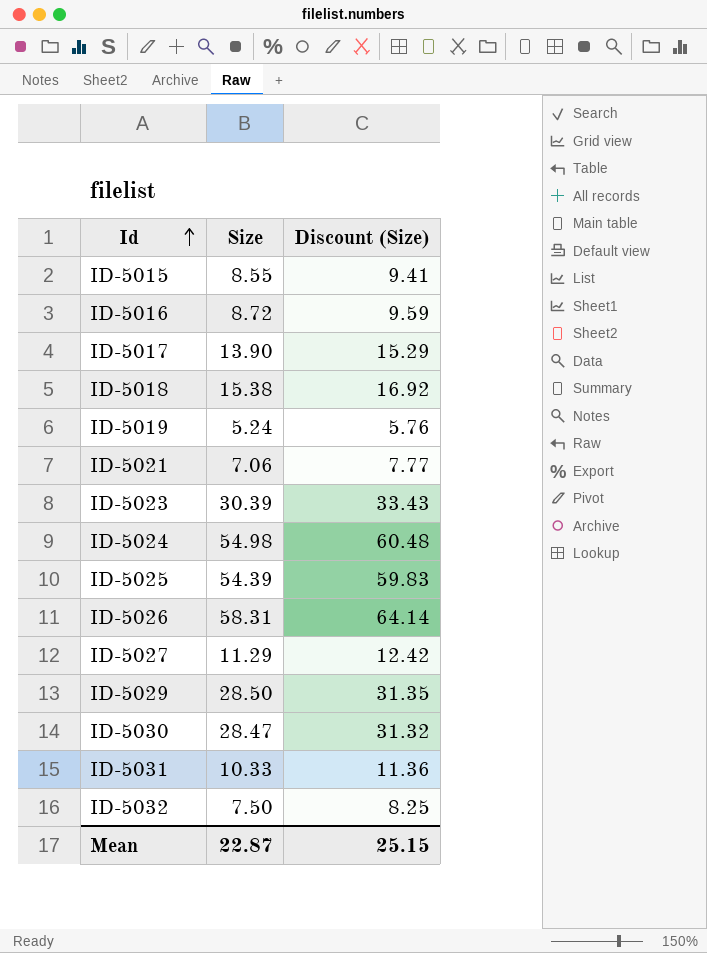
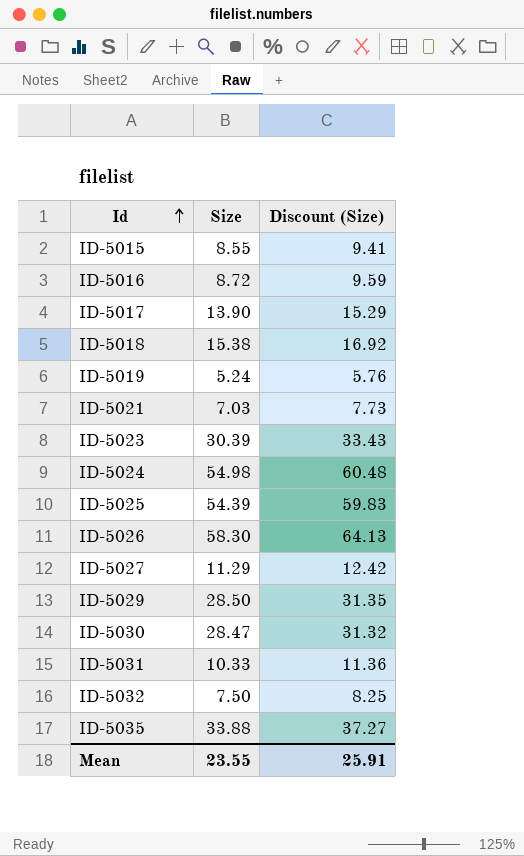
ID-5021 | Size: 7.06 -> 7.03
ID-5021 | Discount (Size): 7.77 -> 7.73
ID-5026 | Size: 58.31 -> 58.30
ID-5026 | Discount (Size): 64.14 -> 64.13
row ID-5035: none -> 33.88 | 37.27
Mean | Size: 22.87 -> 23.55
Mean | Discount (Size): 25.15 -> 25.91

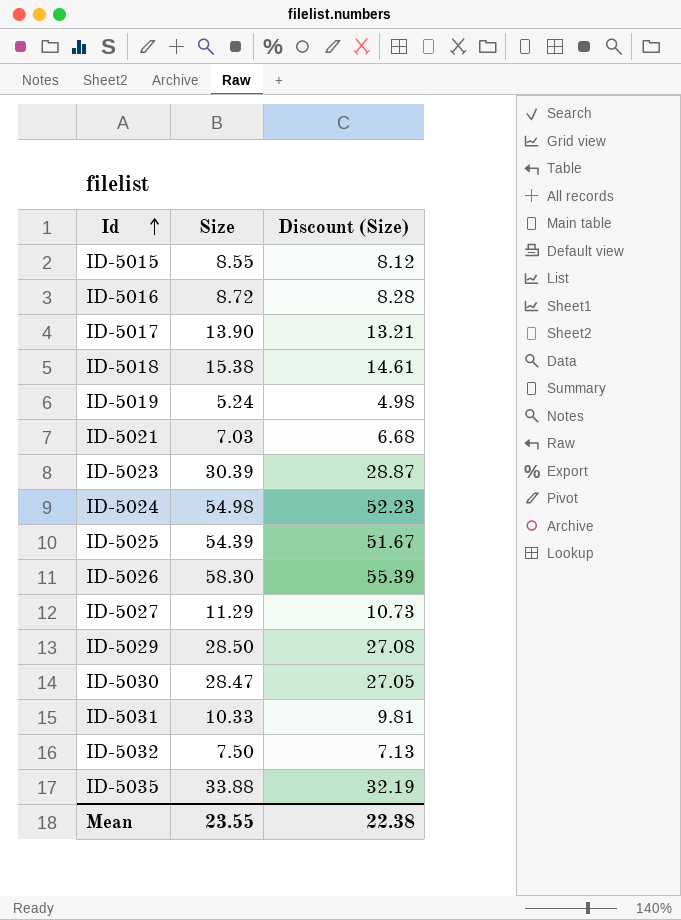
column Discount (Size) | formula: [Size] * 1.1 -> [Size] * 0.95
Mean | Discount (Size): 25.91 -> 22.38

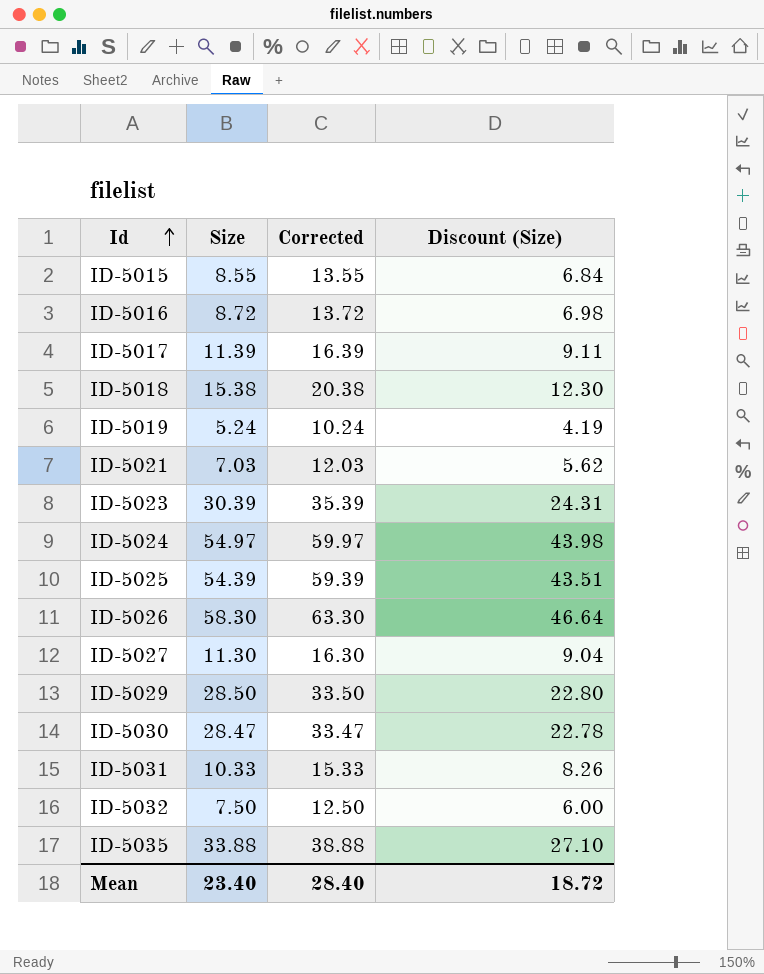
column Corrected | formula: none -> [Size] + 5
column Discount (Size) | formula: [Size] * 0.95 -> [Size] * 0.8
ID-5017 | Size: 13.90 -> 11.39
ID-5024 | Size: 54.98 -> 54.97
ID-5027 | Size: 11.29 -> 11.30
Mean | Size: 23.55 -> 23.40
Mean | Discount (Size): 22.38 -> 18.72

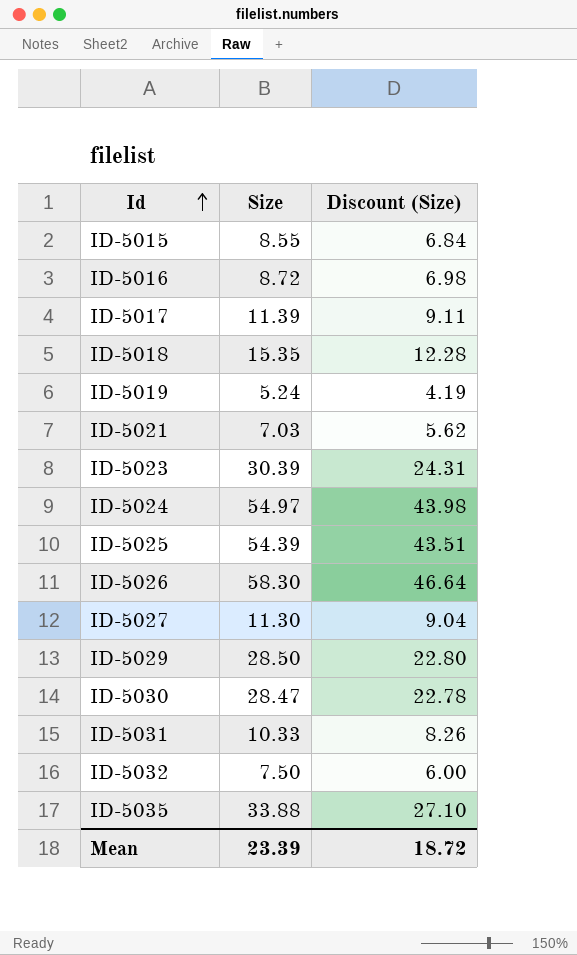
column Corrected | formula: [Size] + 5 -> none
ID-5018 | Size: 15.38 -> 15.35
ID-5018 | Discount (Size): 12.30 -> 12.28
Mean | Size: 23.40 -> 23.39

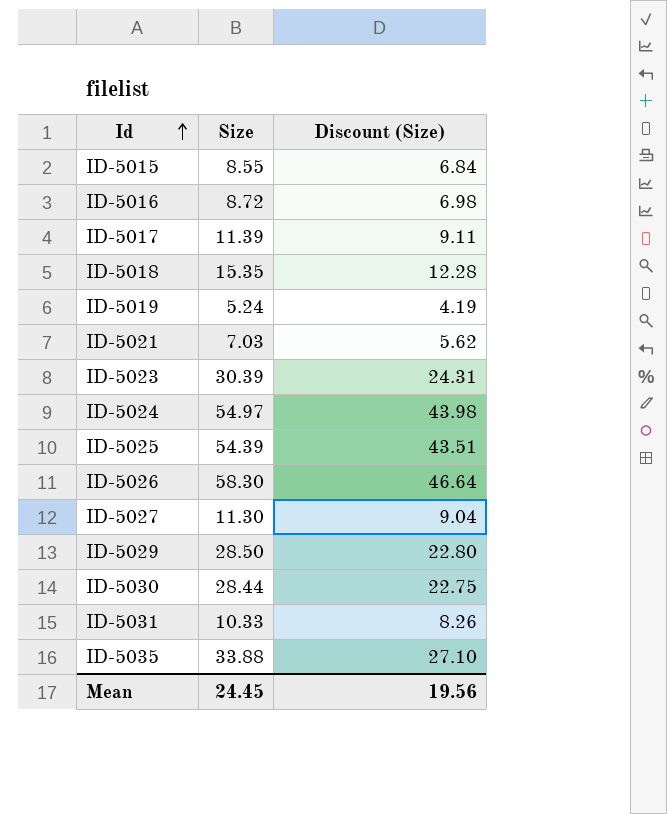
row ID-5032: 7.50 | 6.00 -> none
ID-5030 | Size: 28.47 -> 28.44
ID-5030 | Discount (Size): 22.78 -> 22.75
Mean | Size: 23.39 -> 24.45
Mean | Discount (Size): 18.72 -> 19.56

